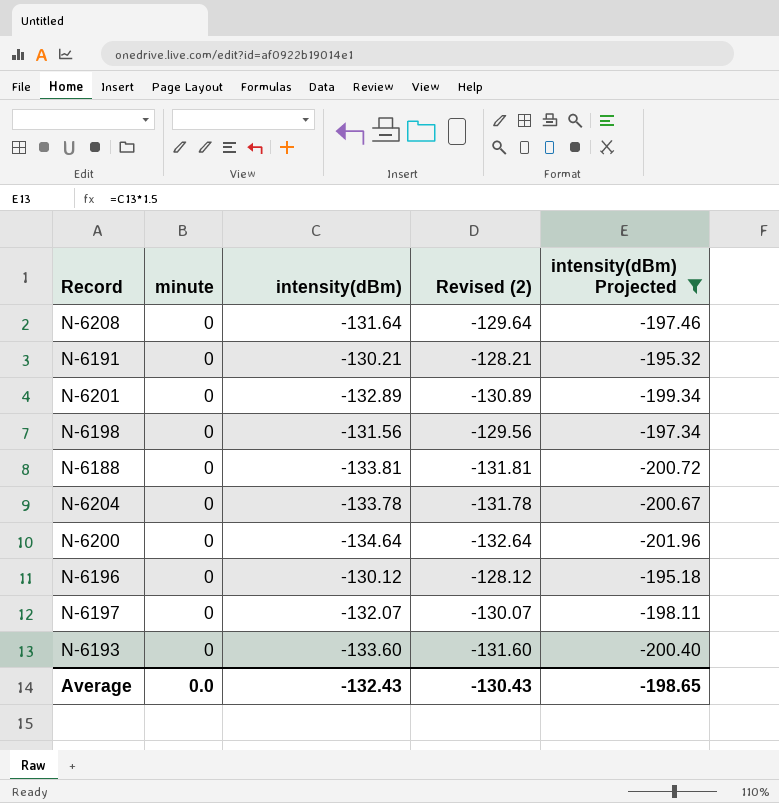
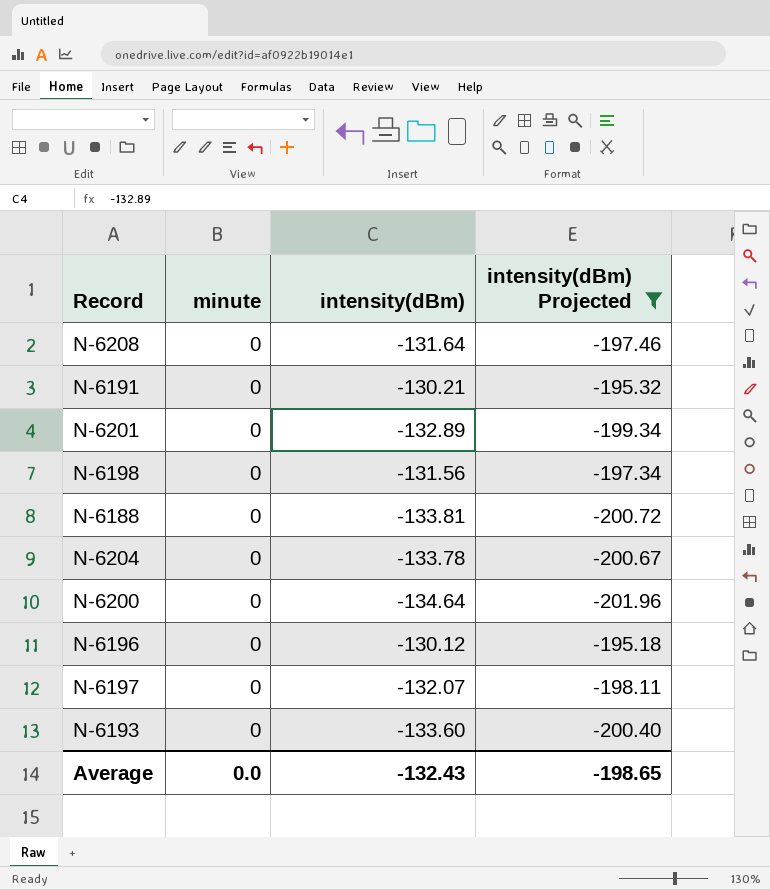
column Revised (2) | formula: [intensity(dBm)] + 2 -> none

